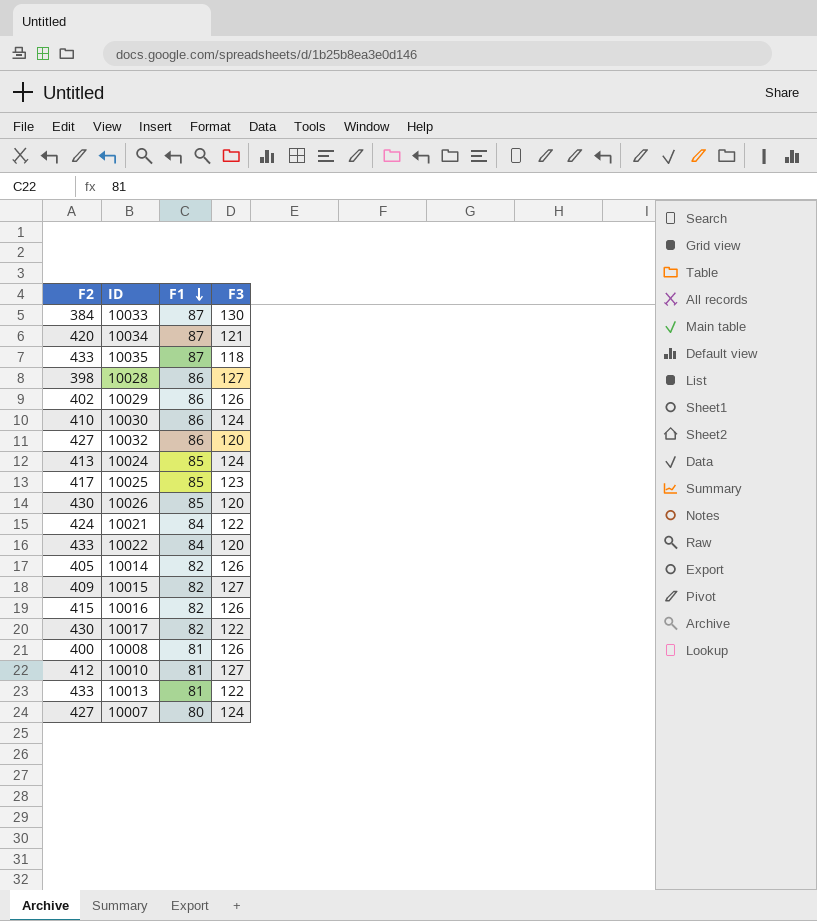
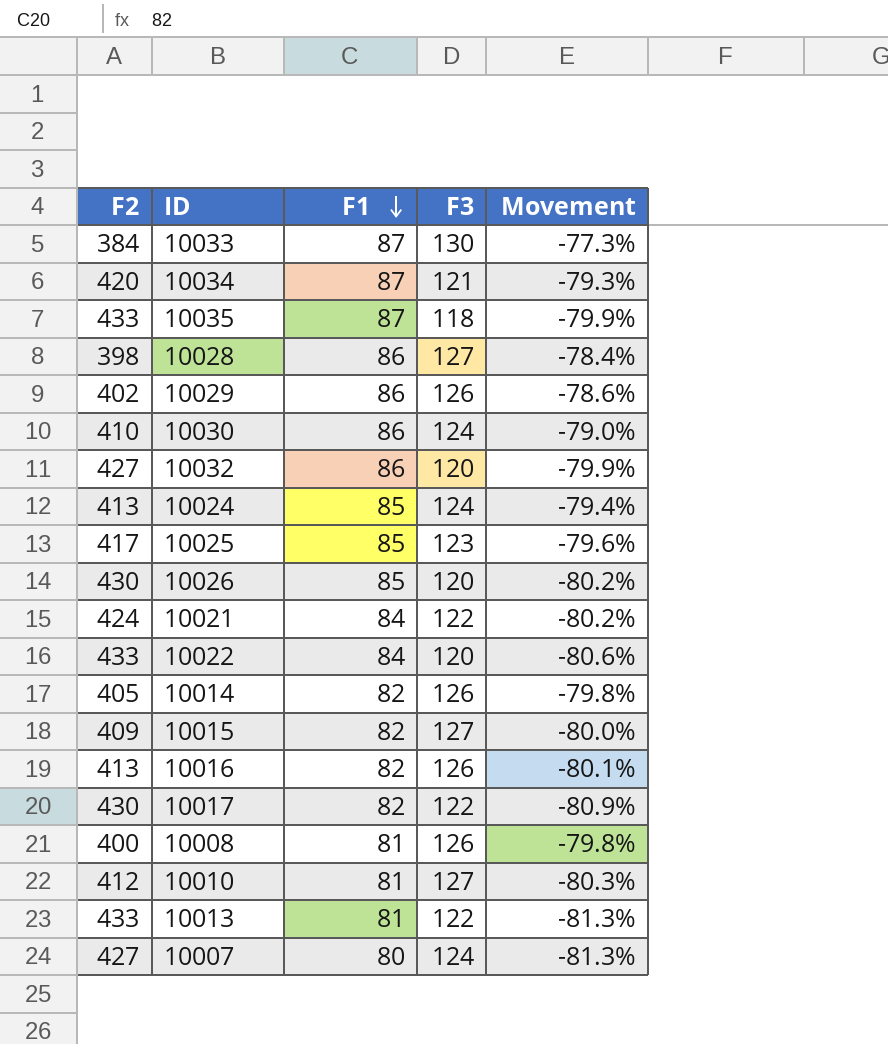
column Movement | formula: none -> ([F1] - [F2]) / [F2]
10016 | F2: 415 -> 413

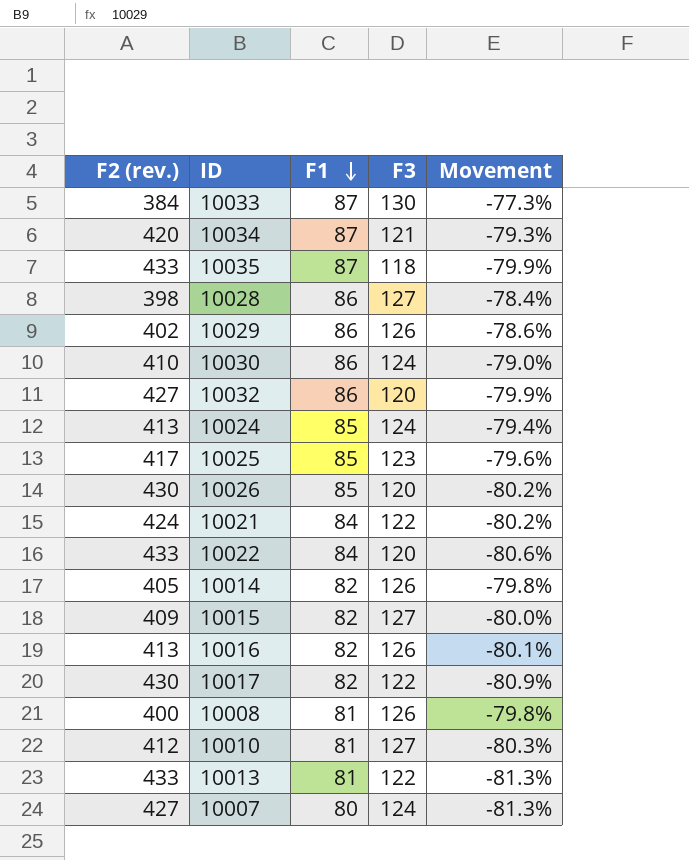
column name: F2 -> F2 (rev.)

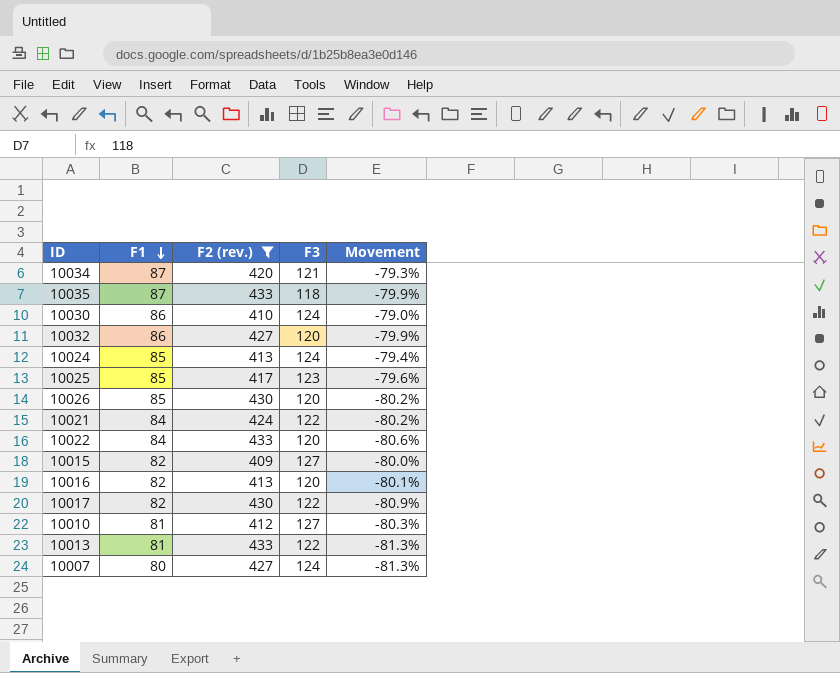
filter: none -> F2 (rev.) >= 409
column F2 (rev.) | position: 1 -> 3
10016 | F3: 126 -> 120

